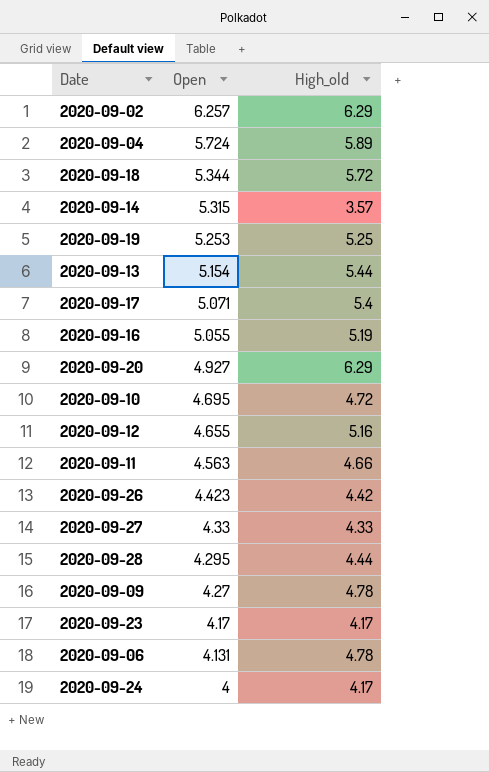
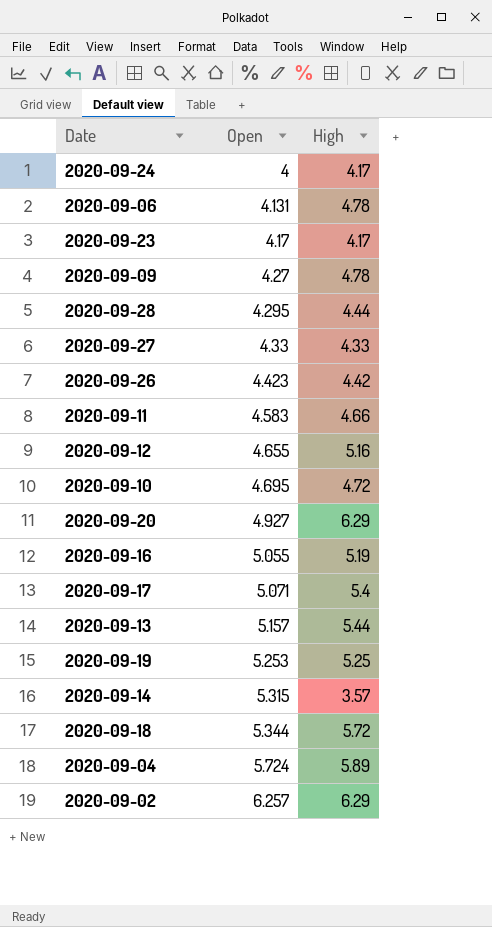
row order: Open descending -> Open ascending
column name: High_old -> High
2020-09-11 | Open: 4.563 -> 4.583
2020-09-13 | Open: 5.154 -> 5.157

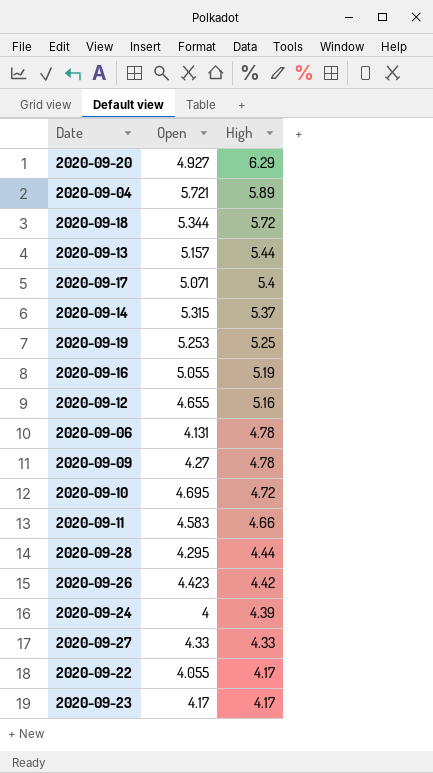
row order: Open ascending -> High descending
row 2020-09-02: 6.257 | 6.29 -> none
2020-09-04 | Open: 5.724 -> 5.721
2020-09-14 | High: 3.57 -> 5.37
2020-09-24 | High: 4.17 -> 4.39
row 2020-09-22: none -> 4.055 | 4.17

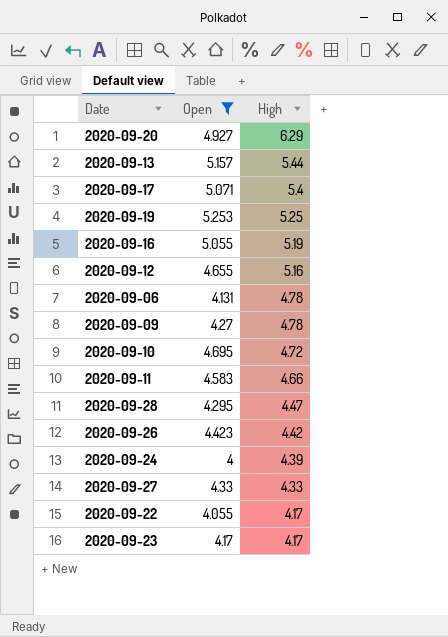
filter: none -> Open <= 5.253
2020-09-28 | High: 4.44 -> 4.47

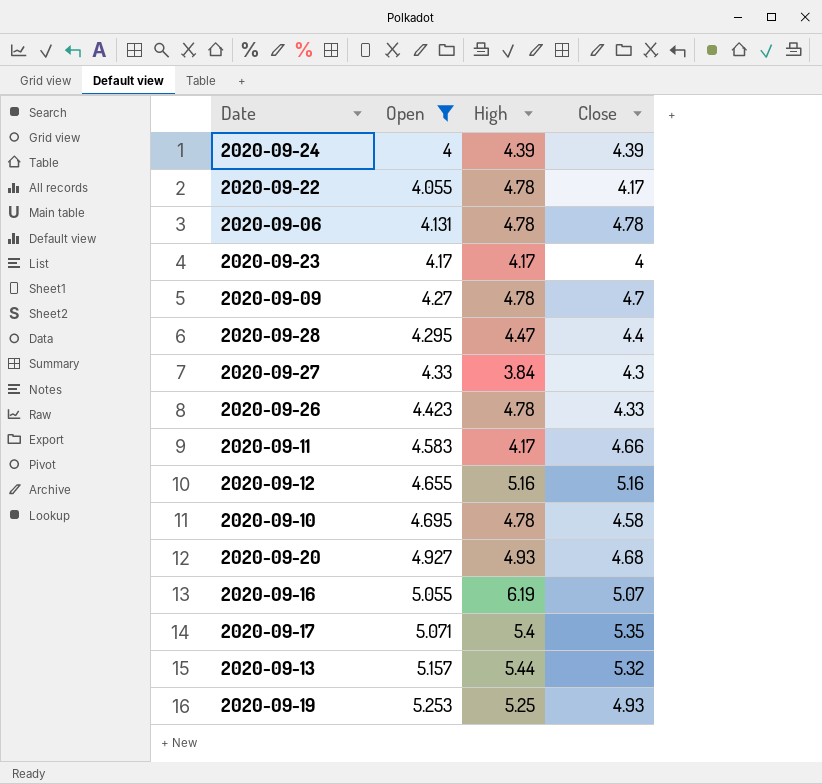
row order: High descending -> Open ascending
column Close | position: none -> 4
2020-09-22 | High: 4.17 -> 4.78
2020-09-27 | High: 4.33 -> 3.84
2020-09-26 | High: 4.42 -> 4.78
2020-09-11 | High: 4.66 -> 4.17
2020-09-10 | High: 4.72 -> 4.78
2020-09-20 | High: 6.29 -> 4.93
2020-09-16 | High: 5.19 -> 6.19

